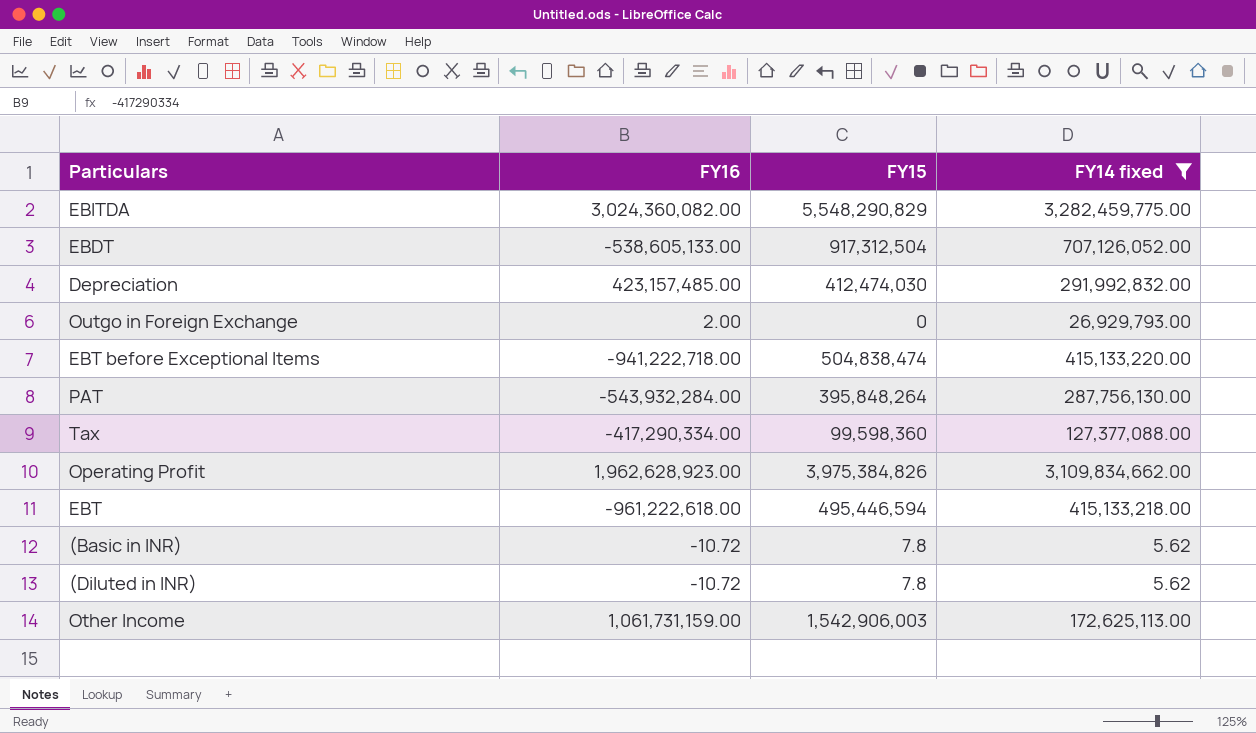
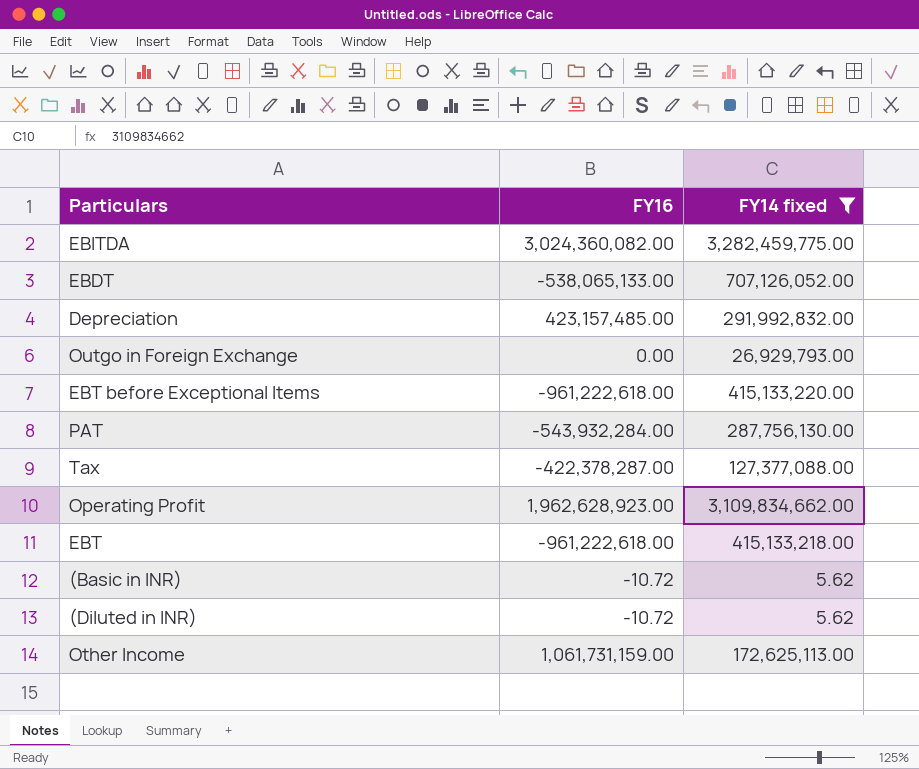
column FY15 | position: 3 -> none
EBDT | FY16: -538,605,133.00 -> -538,065,133.00
Outgo in Foreign Exchange | FY16: 2.00 -> 0.00
EBT before Exceptional Items | FY16: -941,222,718.00 -> -961,222,618.00
Tax | FY16: -417,290,334.00 -> -422,378,287.00

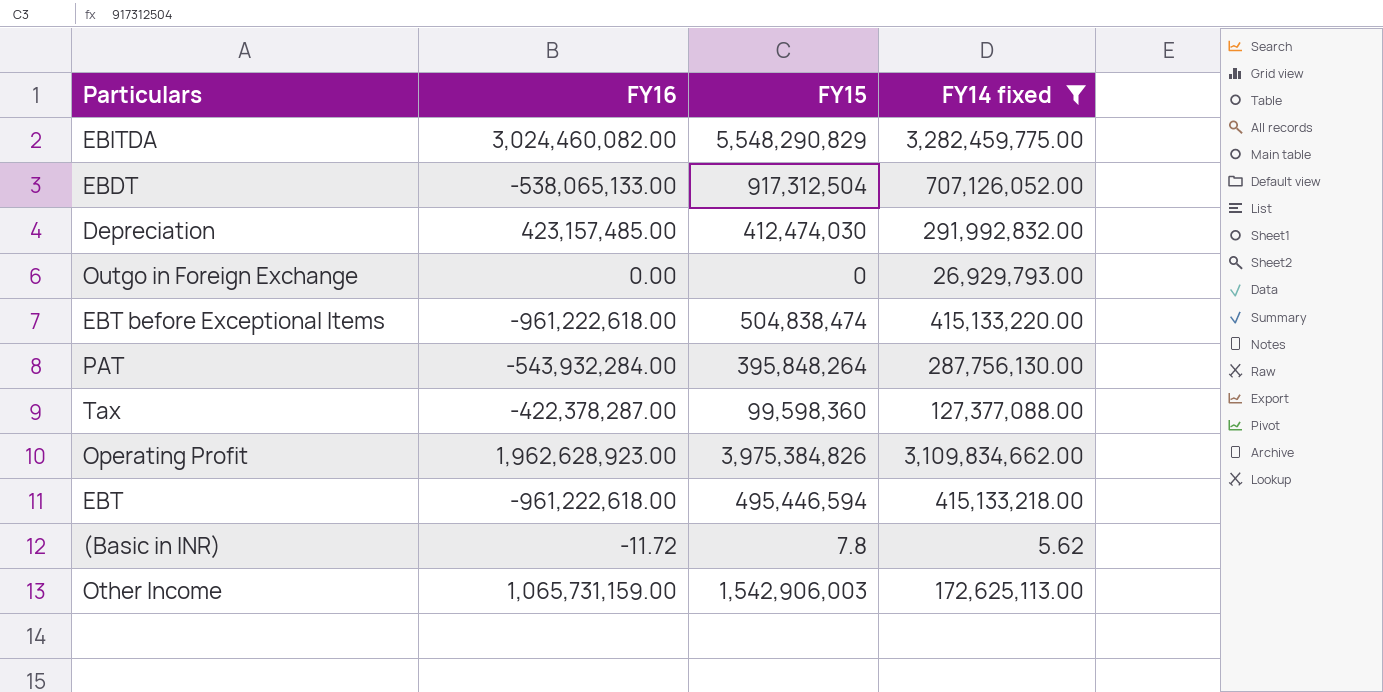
column FY15 | position: none -> 3
row (Diluted in INR): -10.72 | 5.62 -> none
EBITDA | FY16: 3,024,360,082.00 -> 3,024,460,082.00
(Basic in INR) | FY16: -10.72 -> -11.72
Other Income | FY16: 1,061,731,159.00 -> 1,065,731,159.00

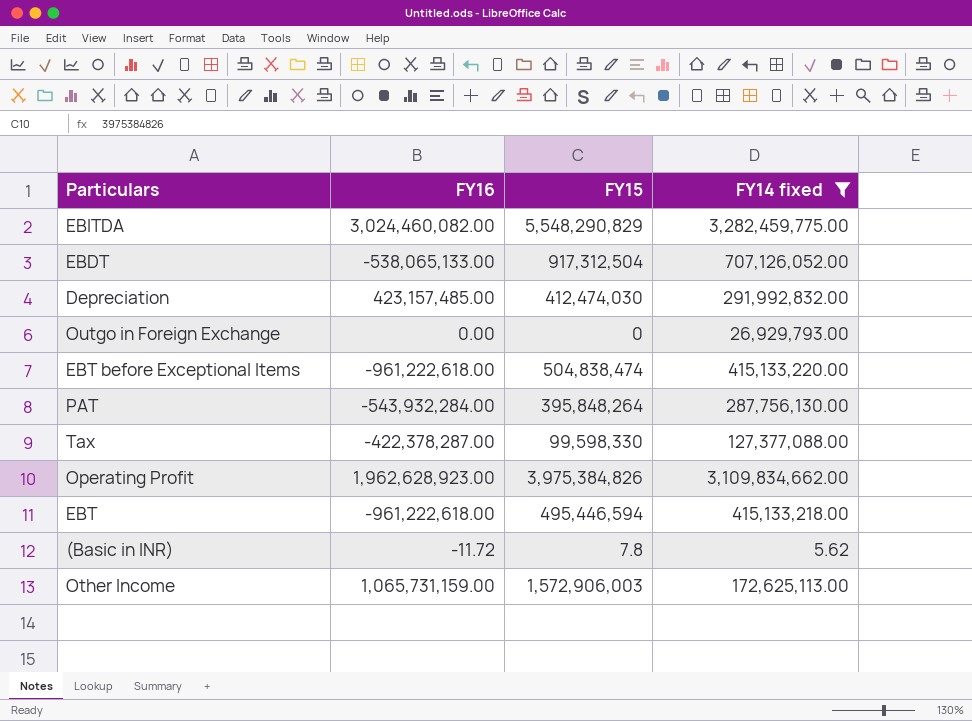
Tax | FY15: 99,598,360 -> 99,598,330
Other Income | FY15: 1,542,906,003 -> 1,572,906,003

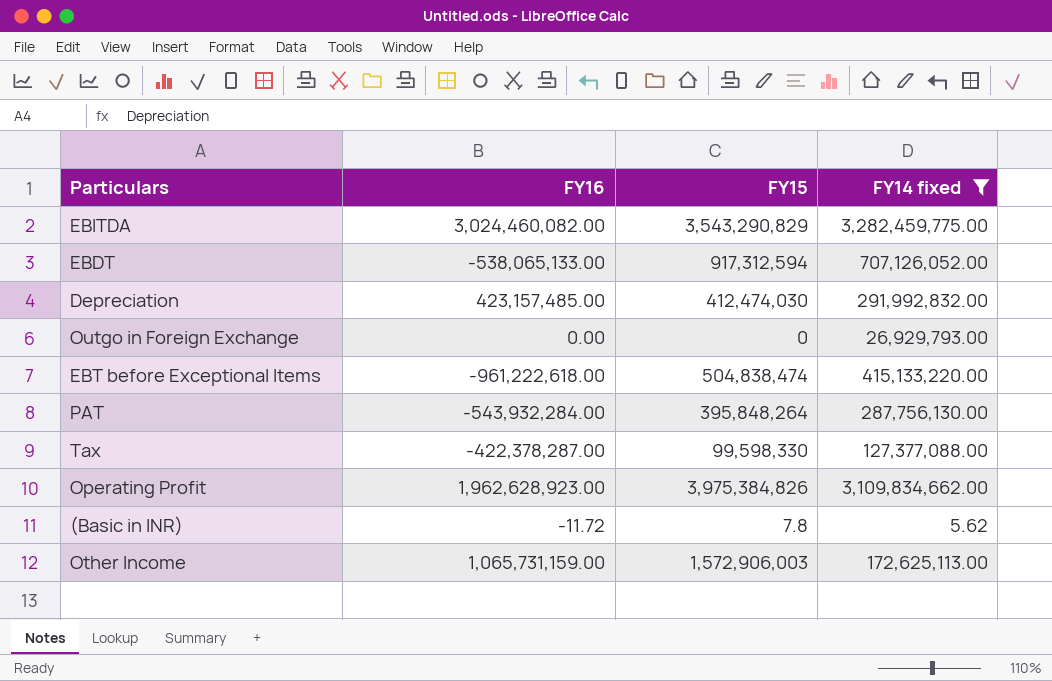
row EBT: -961,222,618.00 | 495,446,594 | 415,133,218.00 -> none
EBITDA | FY15: 5,548,290,829 -> 3,543,290,829
EBDT | FY15: 917,312,504 -> 917,312,594

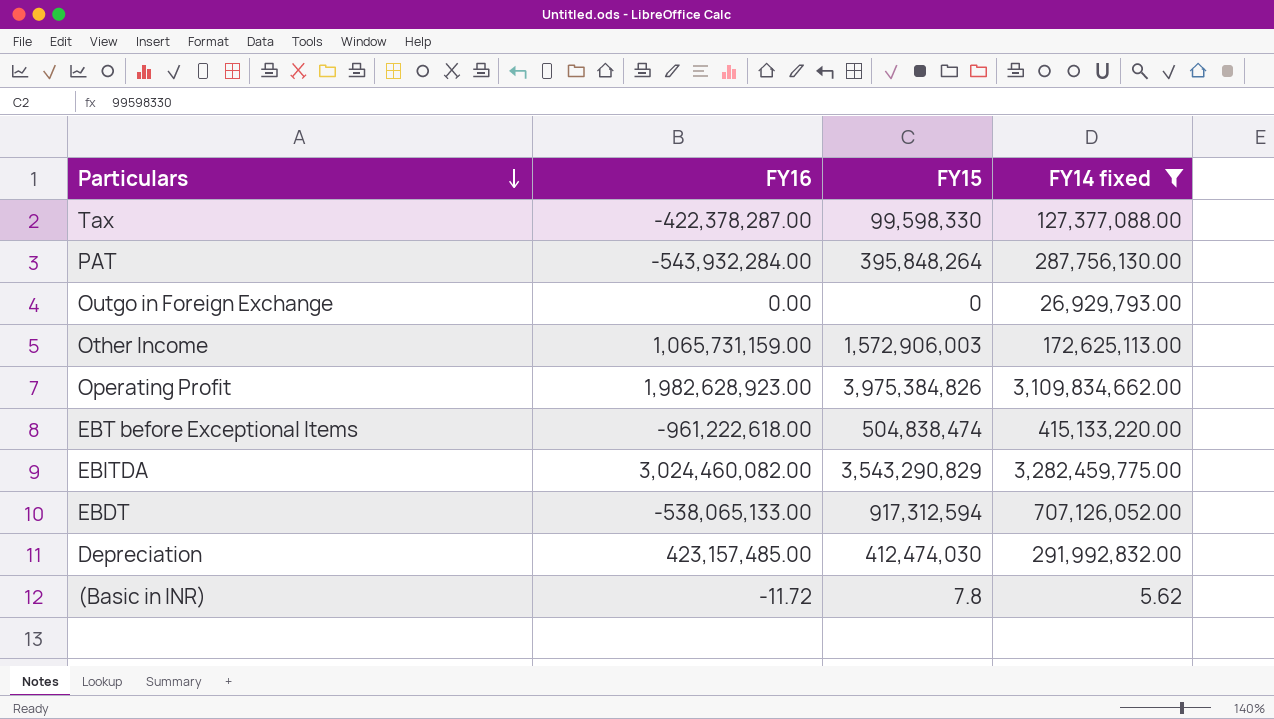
row order: none -> Particulars descending
Operating Profit | FY16: 1,962,628,923.00 -> 1,982,628,923.00

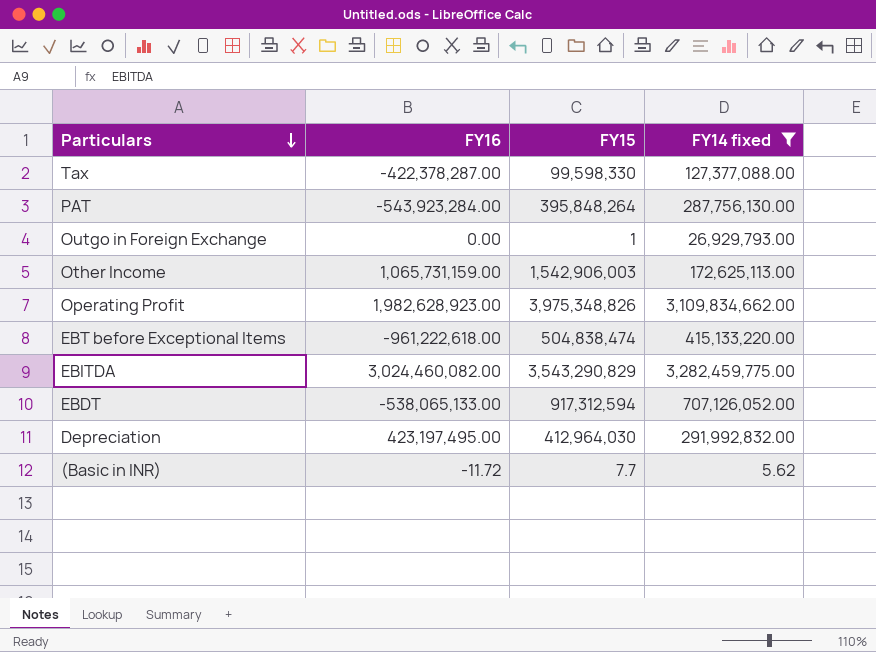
PAT | FY16: -543,932,284.00 -> -543,923,284.00
Outgo in Foreign Exchange | FY15: 0 -> 1
Other Income | FY15: 1,572,906,003 -> 1,542,906,003
Operating Profit | FY15: 3,975,384,826 -> 3,975,348,826
Depreciation | FY16: 423,157,485.00 -> 423,197,495.00
Depreciation | FY15: 412,474,030 -> 412,964,030
(Basic in INR) | FY15: 7.8 -> 7.7

